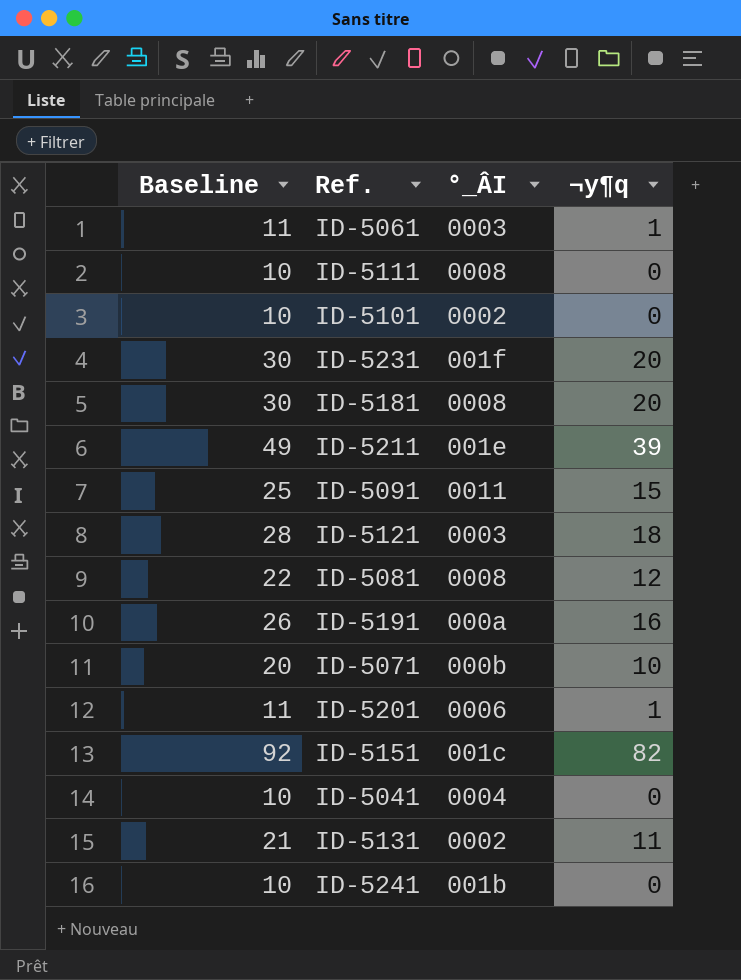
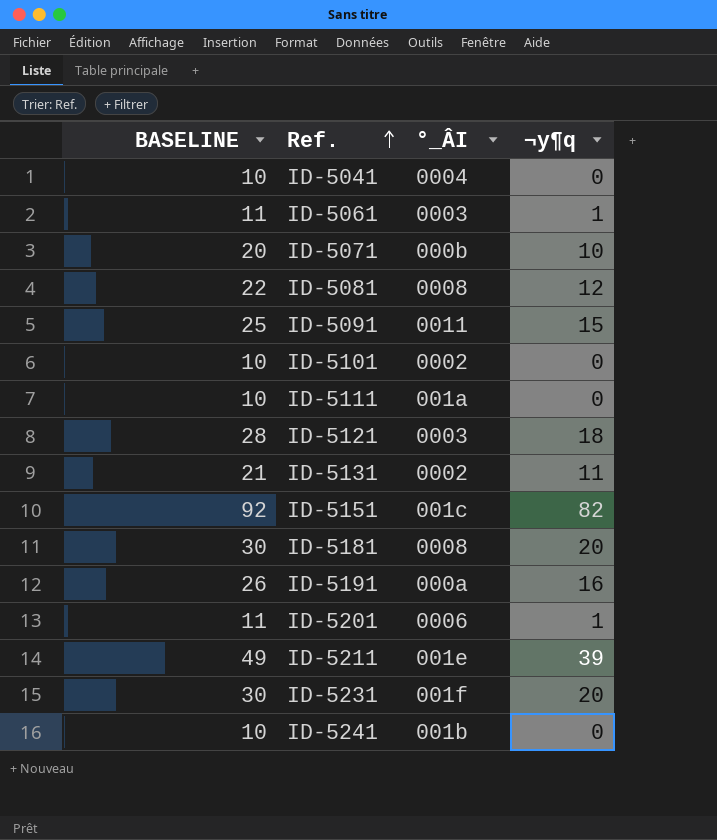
row order: none -> Ref. ascending
column name: Baseline -> BASELINE
ID-5111 | °_ÂI: 0008 -> 001a

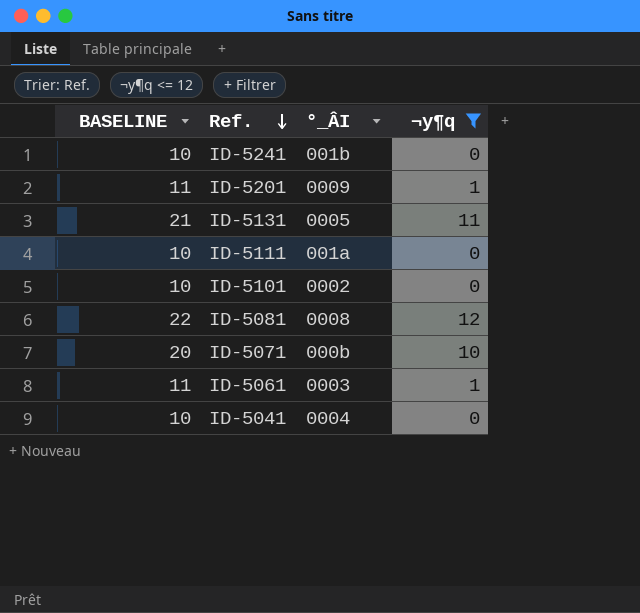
filter: none -> ¬y¶q <= 12
row order: Ref. ascending -> Ref. descending
ID-5201 | °_ÂI: 0006 -> 0009
ID-5131 | °_ÂI: 0002 -> 0005

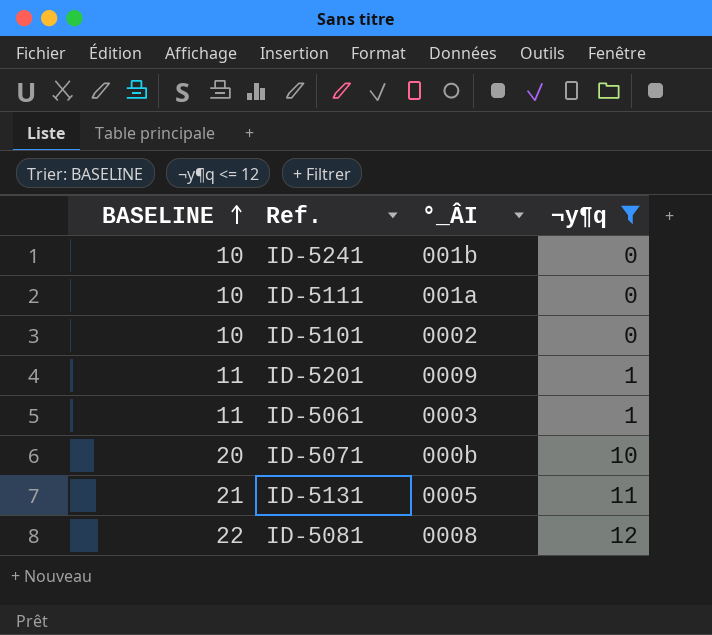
row order: Ref. descending -> BASELINE ascending
row ID-5041: 10 | 0004 | 0 -> none

